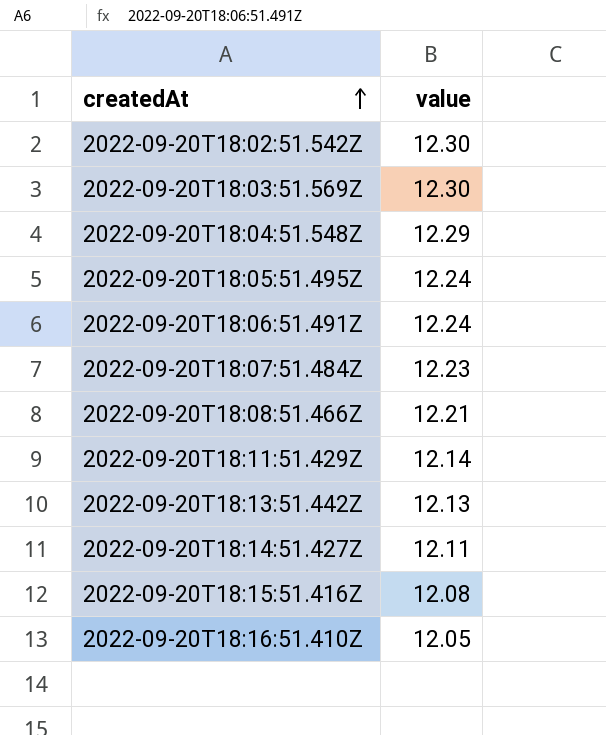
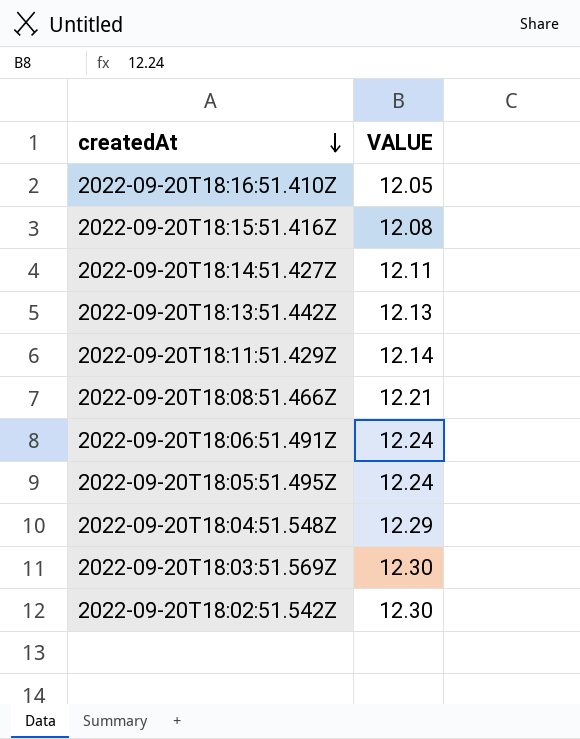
row order: createdAt ascending -> createdAt descending
column name: value -> VALUE
row 2022-09-20T18:07:51.484Z: 12.23 -> none

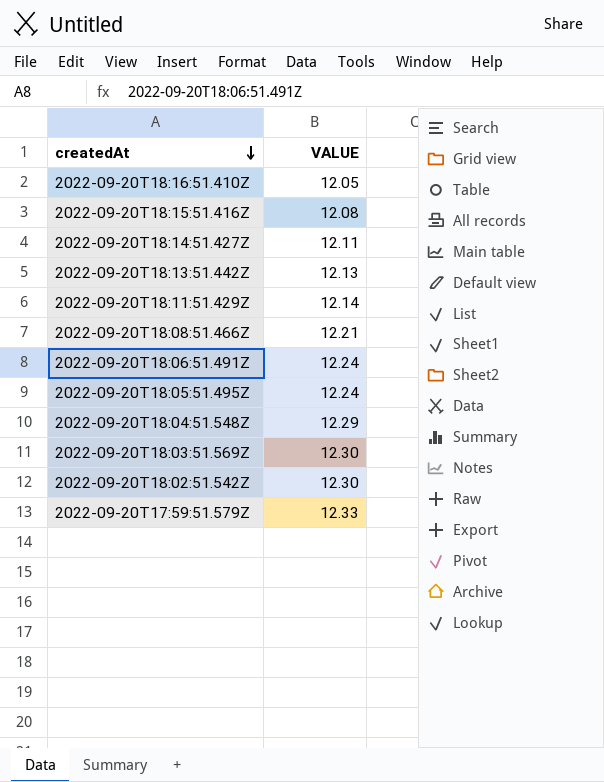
row 2022-09-20T17:59:51.579Z: none -> 12.33

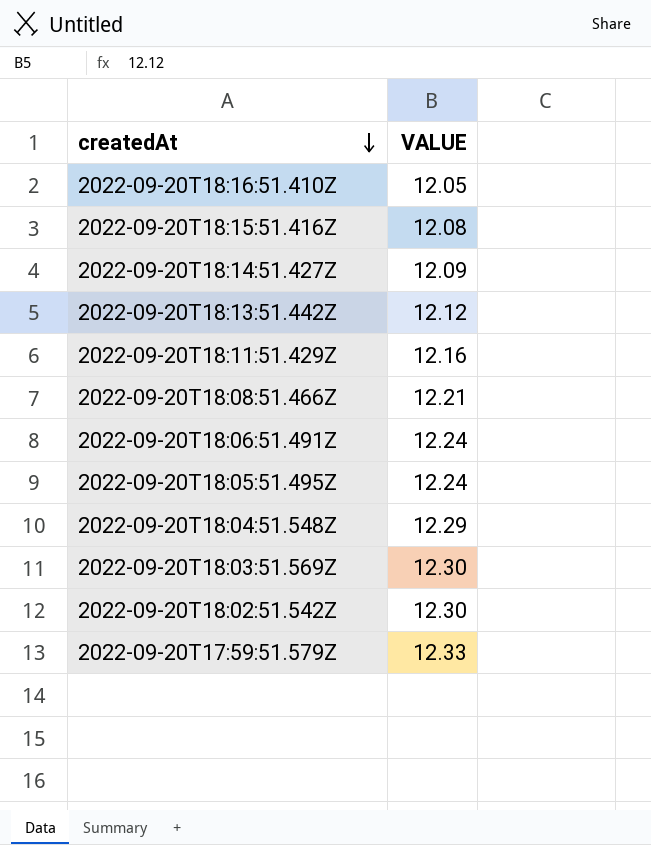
2022-09-20T18:14:51.427Z | VALUE: 12.11 -> 12.09
2022-09-20T18:13:51.442Z | VALUE: 12.13 -> 12.12
2022-09-20T18:11:51.429Z | VALUE: 12.14 -> 12.16

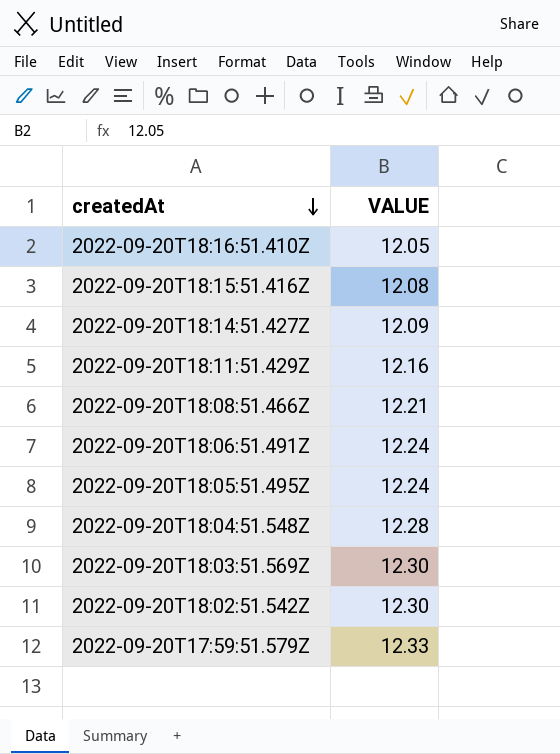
row 2022-09-20T18:13:51.442Z: 12.12 -> none
2022-09-20T18:04:51.548Z | VALUE: 12.29 -> 12.28

